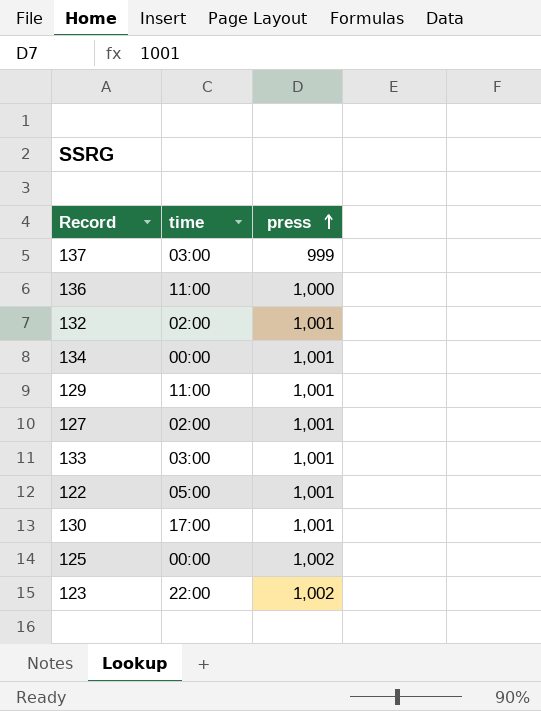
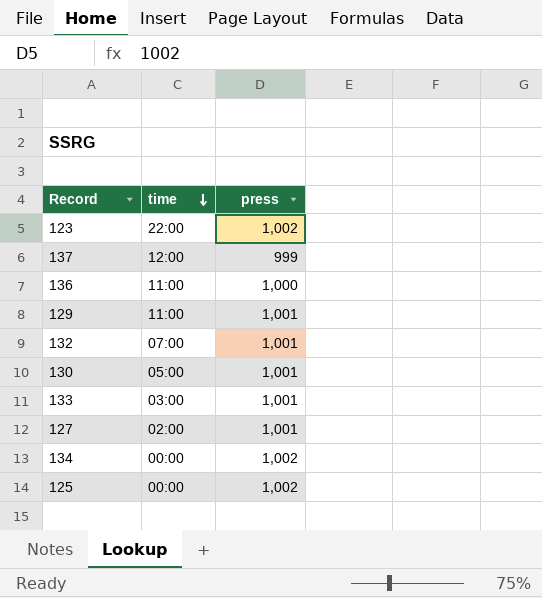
row order: press ascending -> time descending
row 122: 05:00 | 1,001 -> none
137 | time: 03:00 -> 12:00
132 | time: 02:00 -> 07:00
130 | time: 17:00 -> 05:00
134 | press: 1,001 -> 1,002

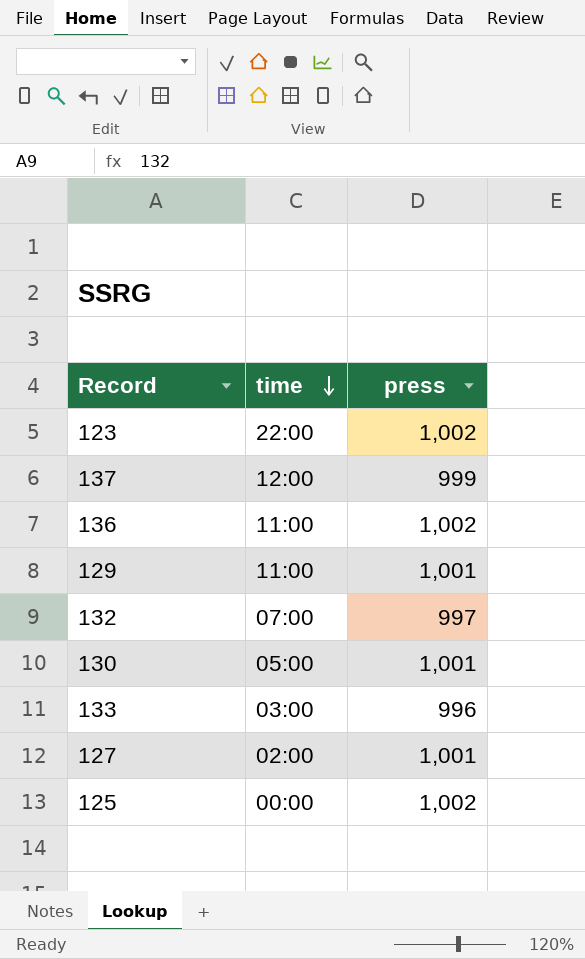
row 134: 00:00 | 1,002 -> none
136 | press: 1,000 -> 1,002
132 | press: 1,001 -> 997
133 | press: 1,001 -> 996

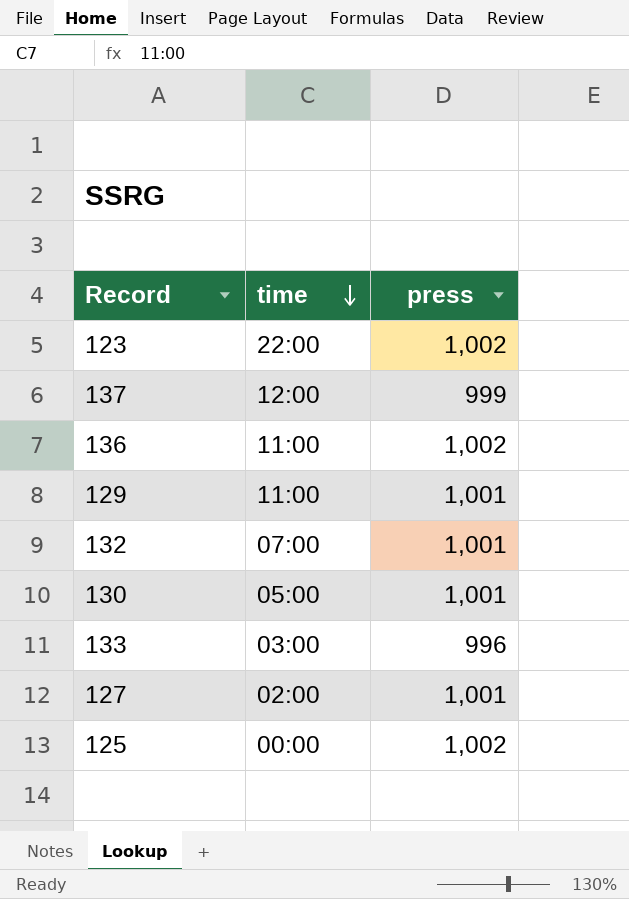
132 | press: 997 -> 1,001

